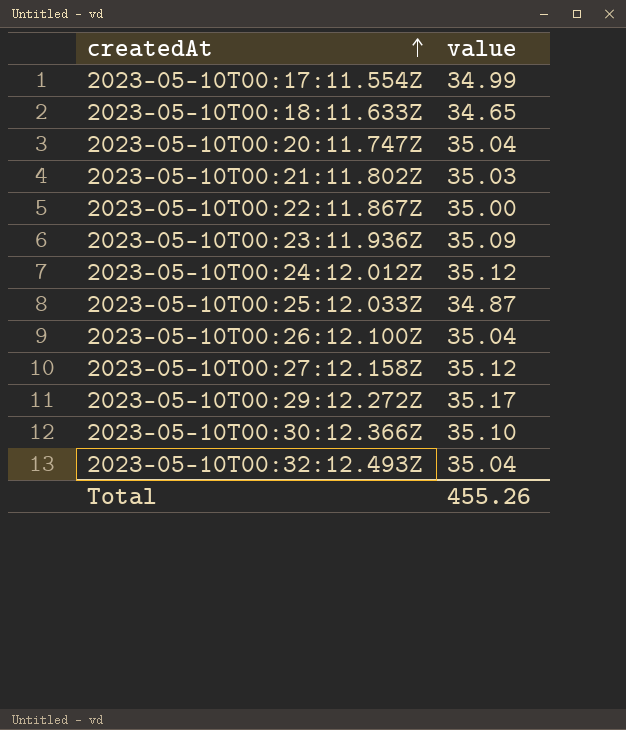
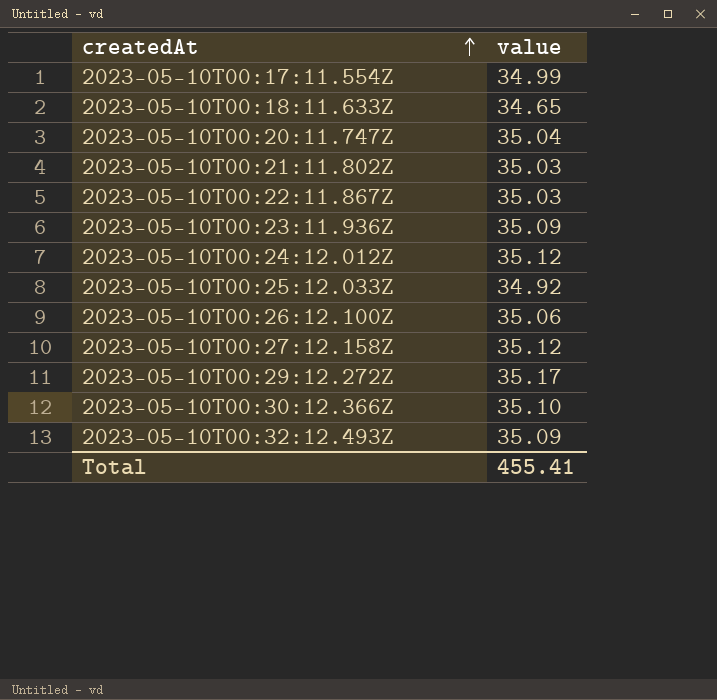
2023-05-10T00:22:11.867Z | value: 35.00 -> 35.03
2023-05-10T00:25:12.033Z | value: 34.87 -> 34.92
2023-05-10T00:26:12.100Z | value: 35.04 -> 35.06
2023-05-10T00:32:12.493Z | value: 35.04 -> 35.09
Total | value: 455.26 -> 455.41

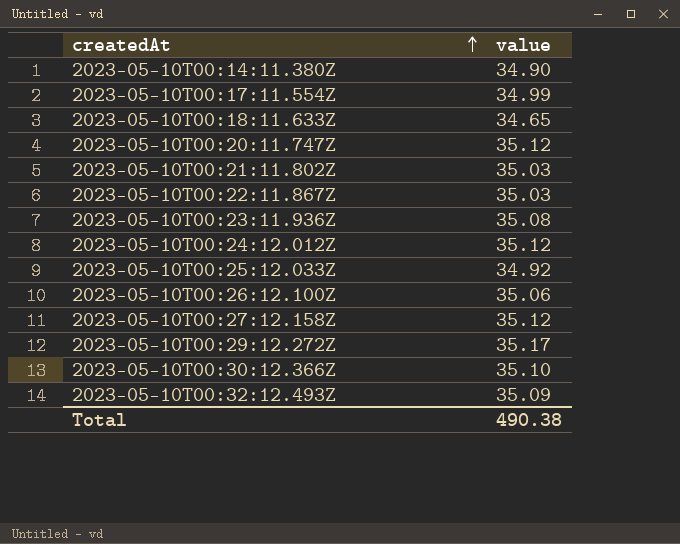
row 2023-05-10T00:14:11.380Z: none -> 34.90
2023-05-10T00:20:11.747Z | value: 35.04 -> 35.12
2023-05-10T00:23:11.936Z | value: 35.09 -> 35.08
Total | value: 455.41 -> 490.38

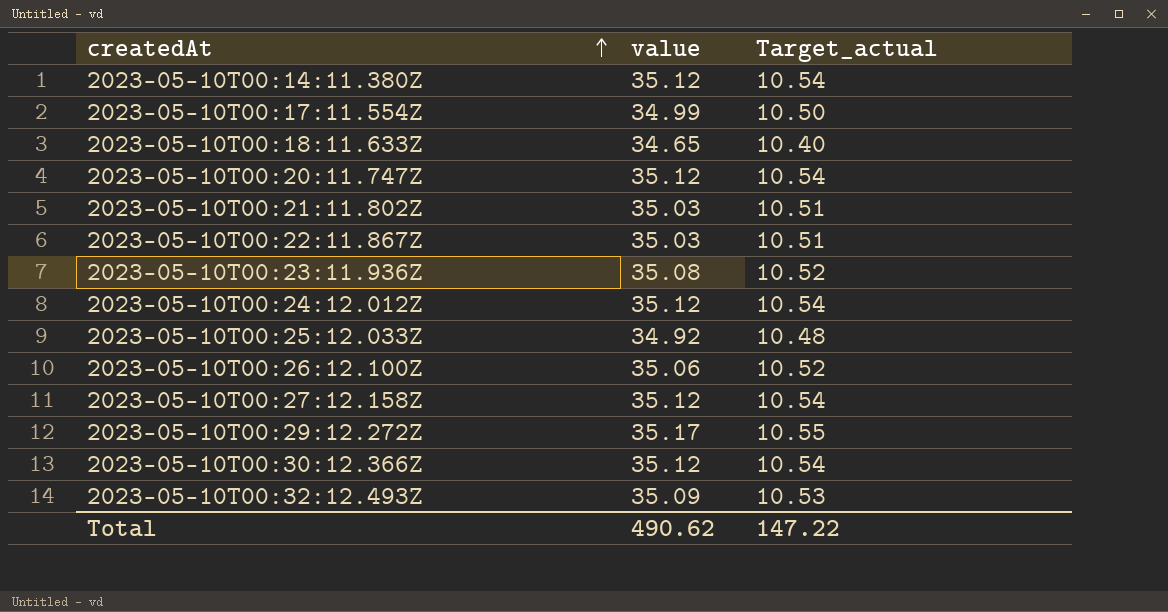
column Target_actual | formula: none -> [value] * 0.3
2023-05-10T00:14:11.380Z | value: 34.90 -> 35.12
2023-05-10T00:30:12.366Z | value: 35.10 -> 35.12
Total | value: 490.38 -> 490.62

